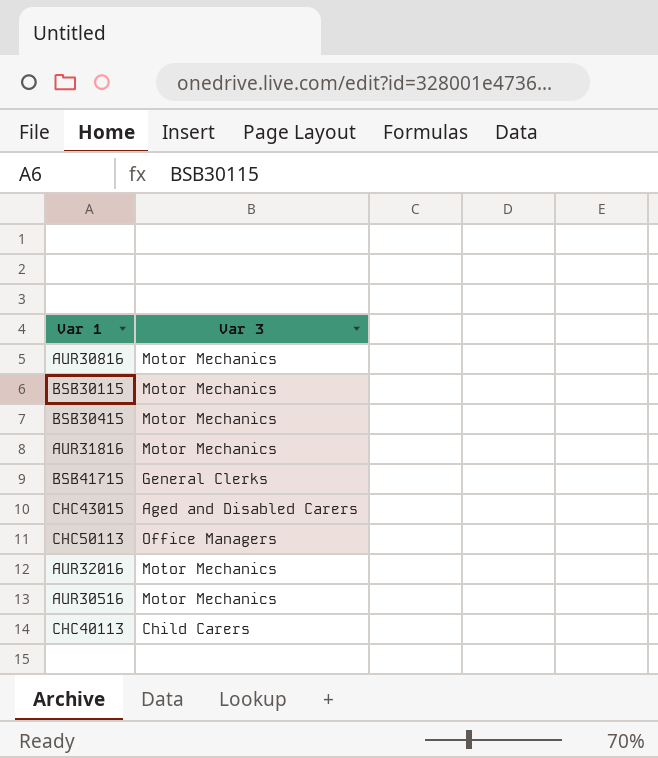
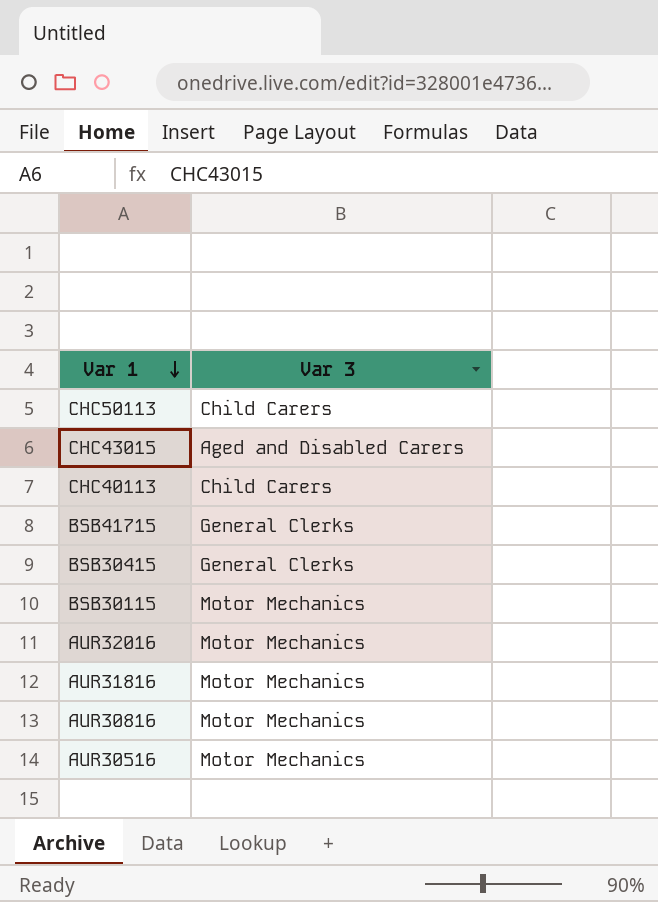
row order: none -> Var 1 descending
CHC50113 | Var 3: Office Managers -> Child Carers
BSB30415 | Var 3: Motor Mechanics -> General Clerks

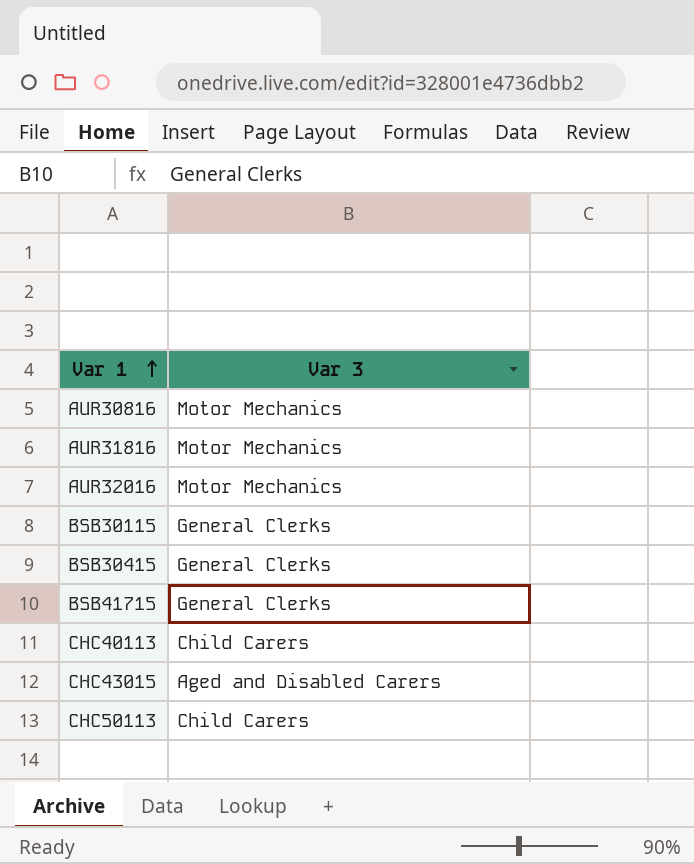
row order: Var 1 descending -> Var 1 ascending
row AUR30516: Motor Mechanics -> none
BSB30115 | Var 3: Motor Mechanics -> General Clerks

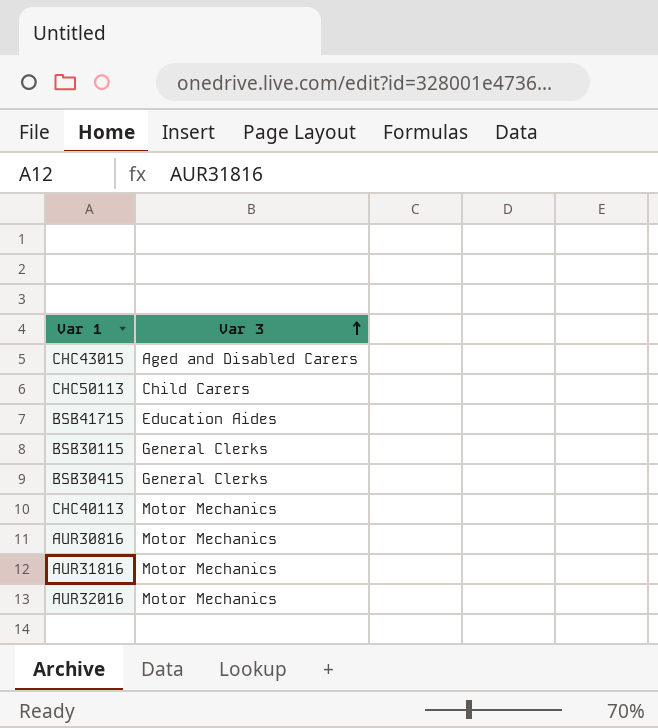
row order: Var 1 ascending -> Var 3 ascending
BSB41715 | Var 3: General Clerks -> Education Aides
CHC40113 | Var 3: Child Carers -> Motor Mechanics

